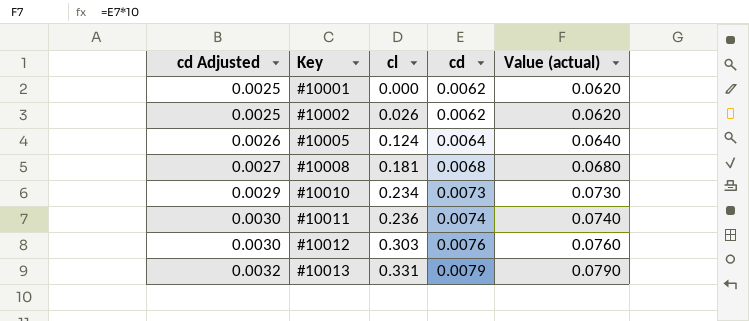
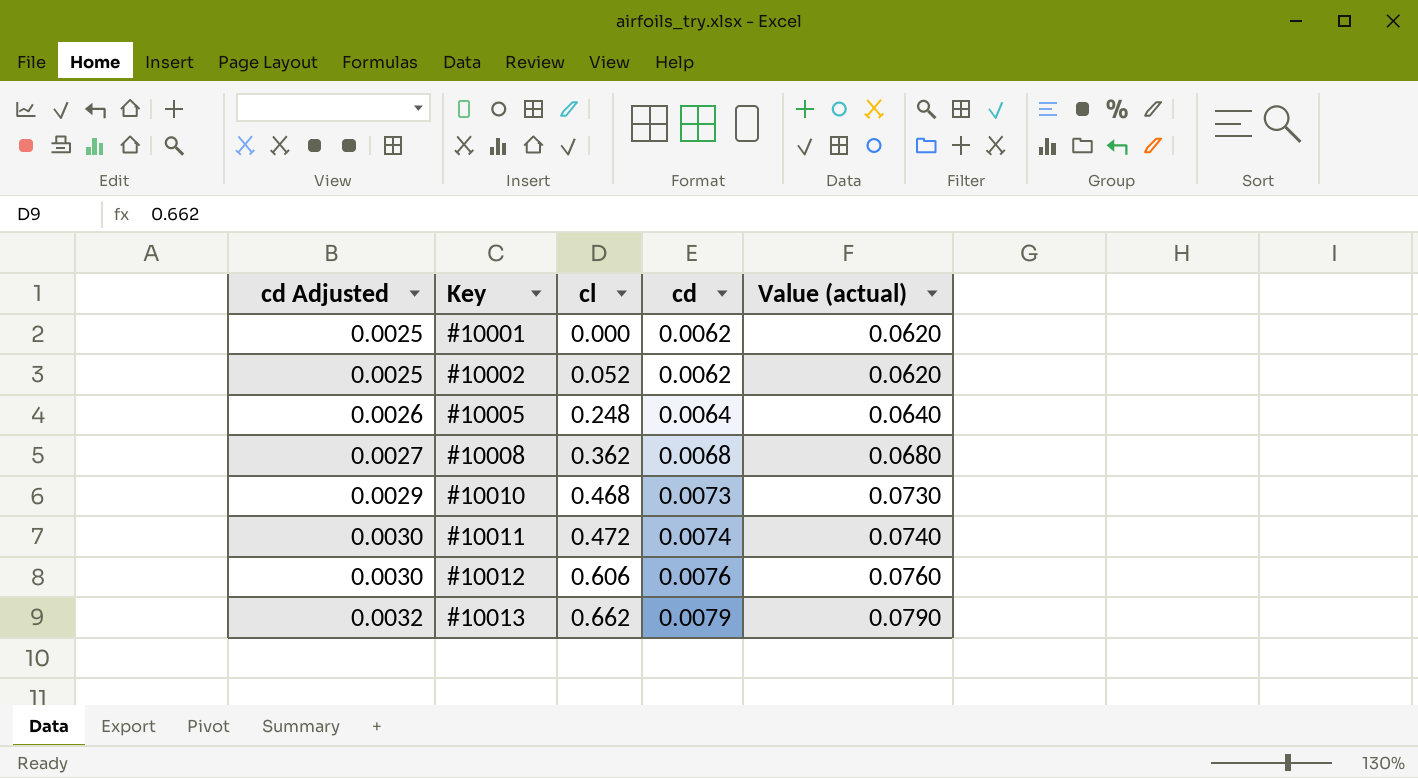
#10002 | cl: 0.026 -> 0.052
#10005 | cl: 0.124 -> 0.248
#10008 | cl: 0.181 -> 0.362
#10010 | cl: 0.234 -> 0.468
#10011 | cl: 0.236 -> 0.472
#10012 | cl: 0.303 -> 0.606
#10013 | cl: 0.331 -> 0.662

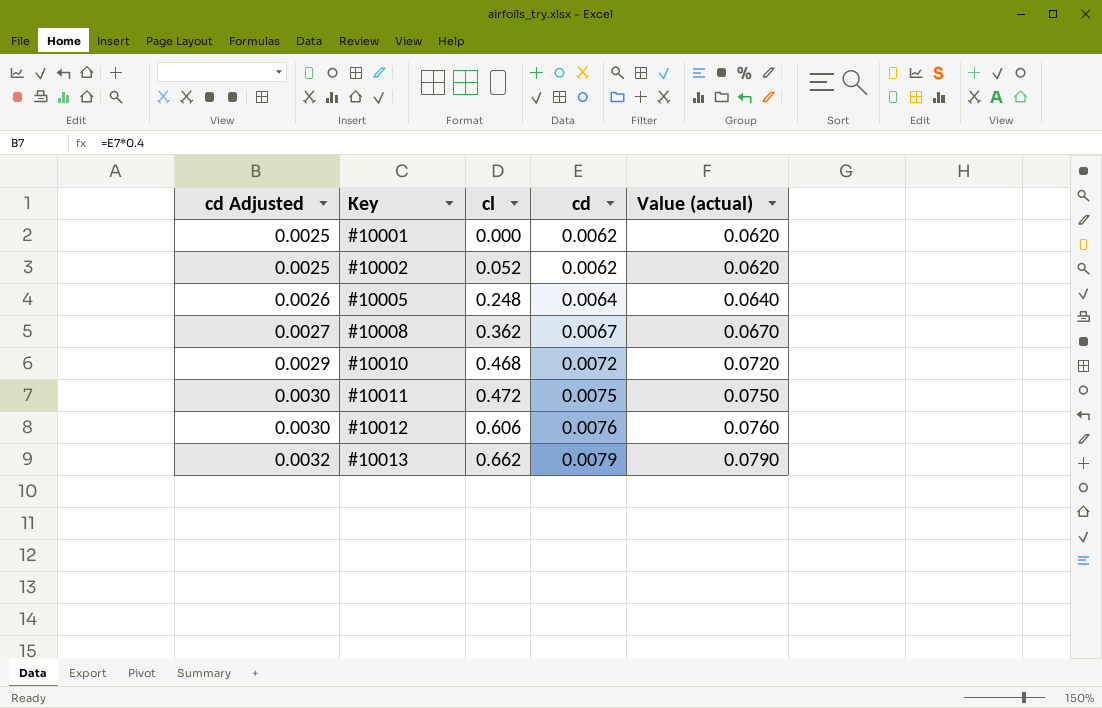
#10008 | cd: 0.0068 -> 0.0067
#10008 | Value (actual): 0.0680 -> 0.0670
#10010 | cd: 0.0073 -> 0.0072
#10010 | Value (actual): 0.0730 -> 0.0720
#10011 | cd: 0.0074 -> 0.0075
#10011 | Value (actual): 0.0740 -> 0.0750

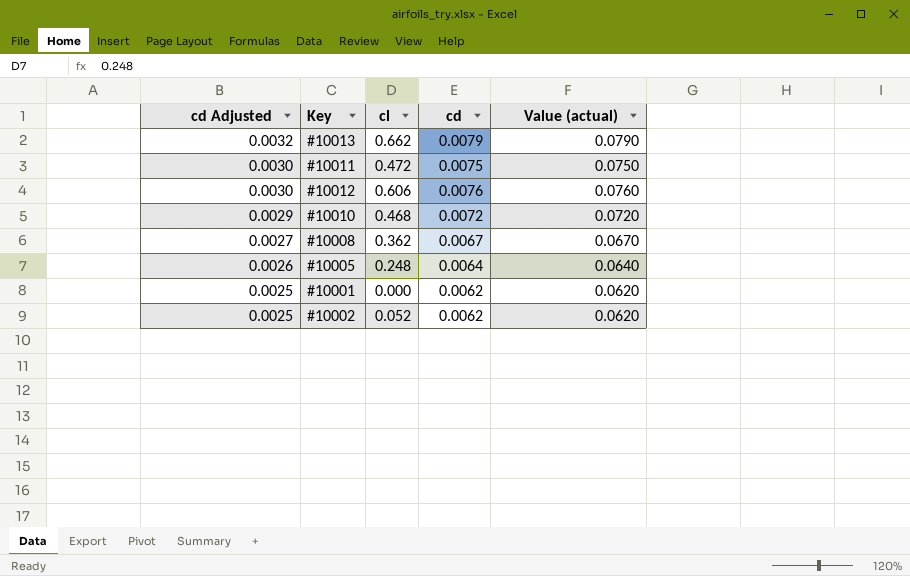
row order: cd Adjusted ascending -> cd Adjusted descending

